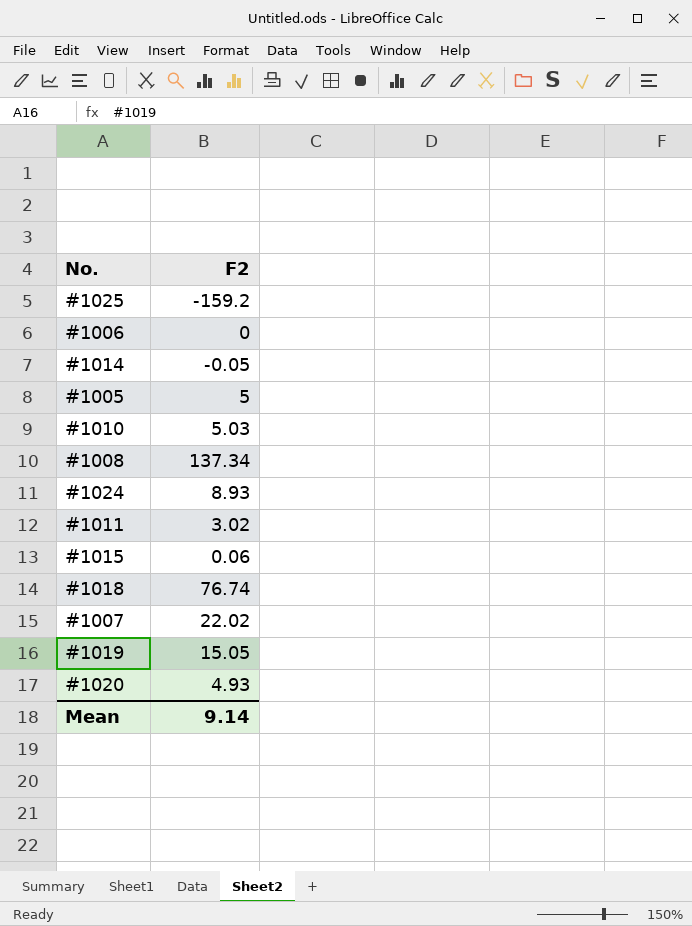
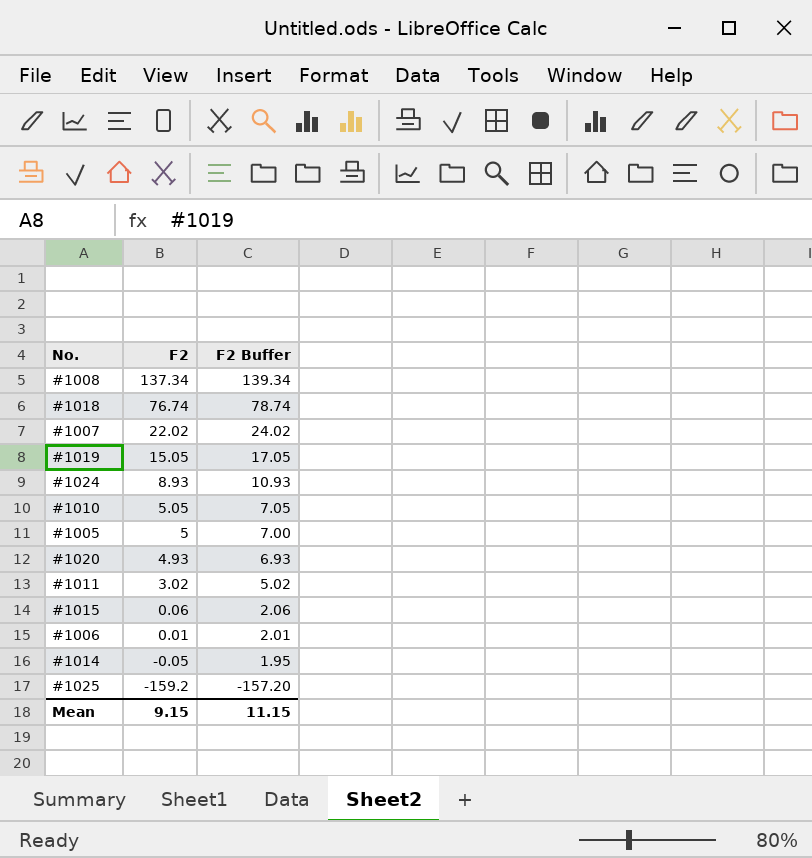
row order: none -> F2 descending
column F2 Buffer | formula: none -> [F2] + 2
#1010 | F2: 5.03 -> 5.05
#1006 | F2: 0 -> 0.01
Mean | F2: 9.14 -> 9.15

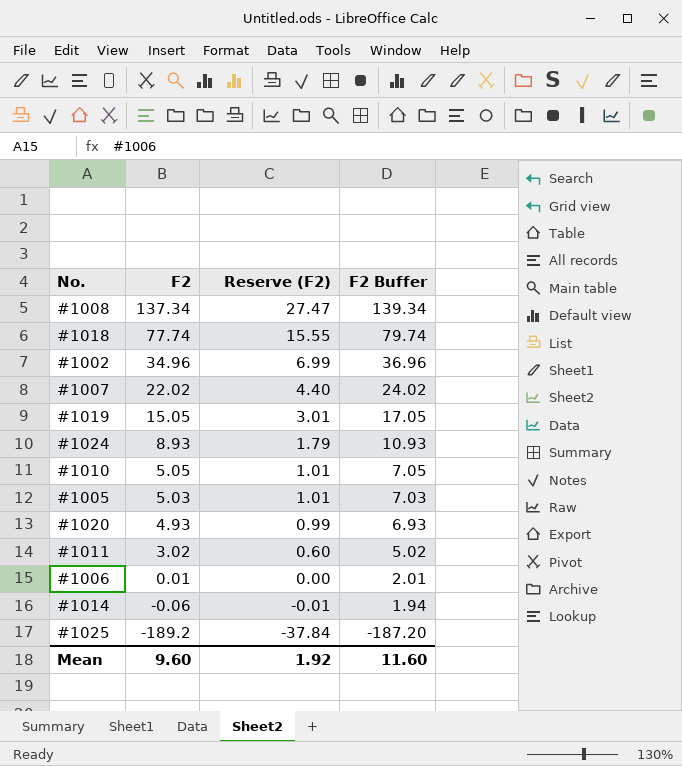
column Reserve (F2) | formula: none -> [F2] * 0.2
row #1015: 0.06 | 2.06 -> none
#1018 | F2: 76.74 -> 77.74
#1018 | F2 Buffer: 78.74 -> 79.74
row #1002: none -> 34.96 | 6.99 | 36.96
#1005 | F2: 5 -> 5.03
#1005 | F2 Buffer: 7.00 -> 7.03
#1014 | F2: -0.05 -> -0.06
#1014 | F2 Buffer: 1.95 -> 1.94
#1025 | F2: -159.2 -> -189.2
#1025 | F2 Buffer: -157.20 -> -187.20
Mean | F2: 9.15 -> 9.60
Mean | F2 Buffer: 11.15 -> 11.60

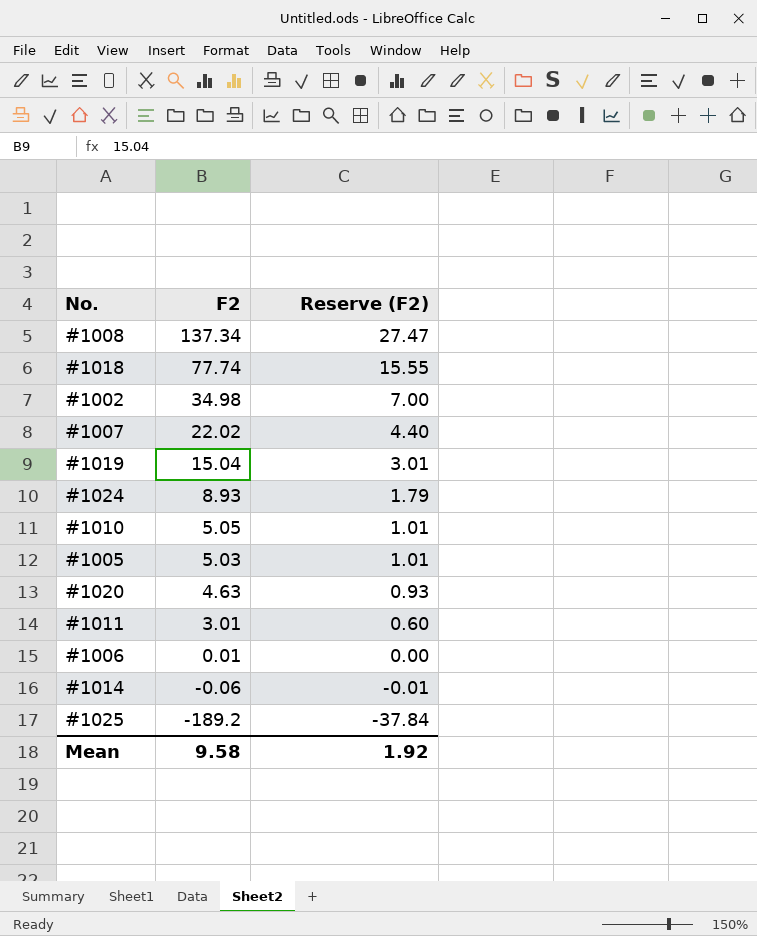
column F2 Buffer | formula: [F2] + 2 -> none
#1002 | F2: 34.96 -> 34.98
#1002 | Reserve (F2): 6.99 -> 7.00
#1019 | F2: 15.05 -> 15.04
#1020 | F2: 4.93 -> 4.63
#1020 | Reserve (F2): 0.99 -> 0.93
#1011 | F2: 3.02 -> 3.01
Mean | F2: 9.60 -> 9.58

